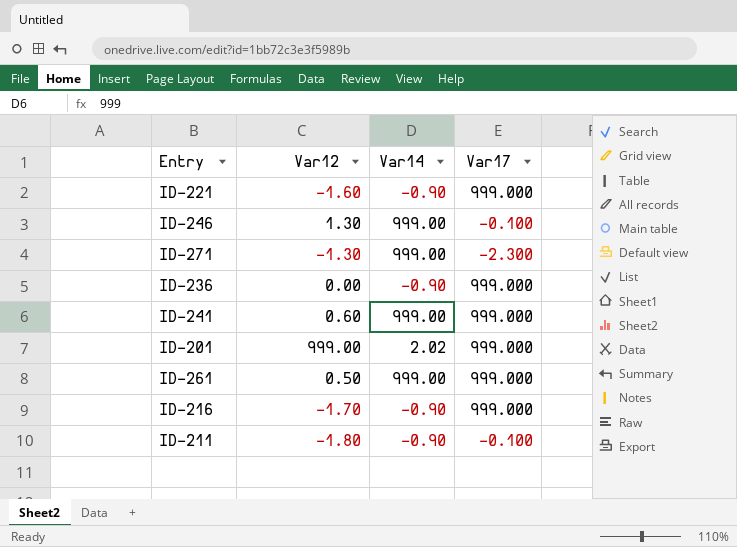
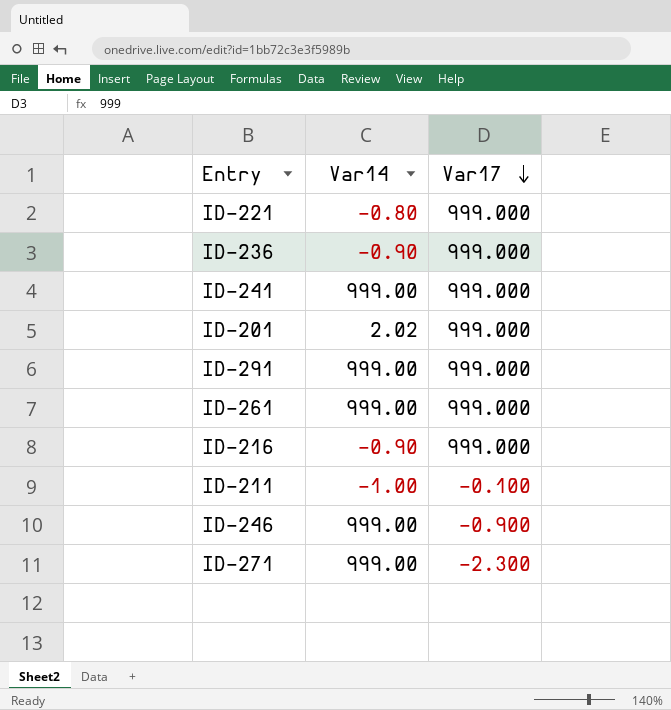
row order: none -> Var17 descending
column Var12 | position: 2 -> none
ID-221 | Var14: -0.90 -> -0.80
row ID-291: none -> 999.00 | 999.000
ID-211 | Var14: -0.90 -> -1.00
ID-246 | Var17: -0.100 -> -0.900

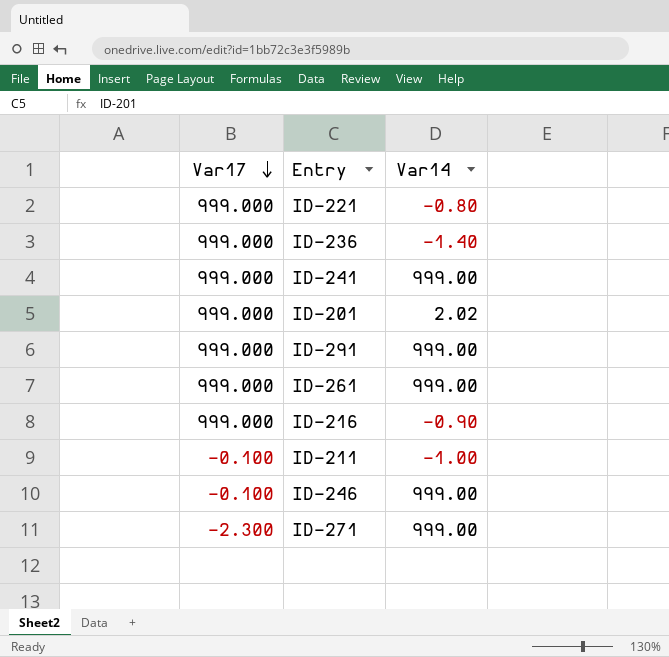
column Var17 | position: 3 -> 1
ID-236 | Var14: -0.90 -> -1.40
ID-246 | Var17: -0.900 -> -0.100

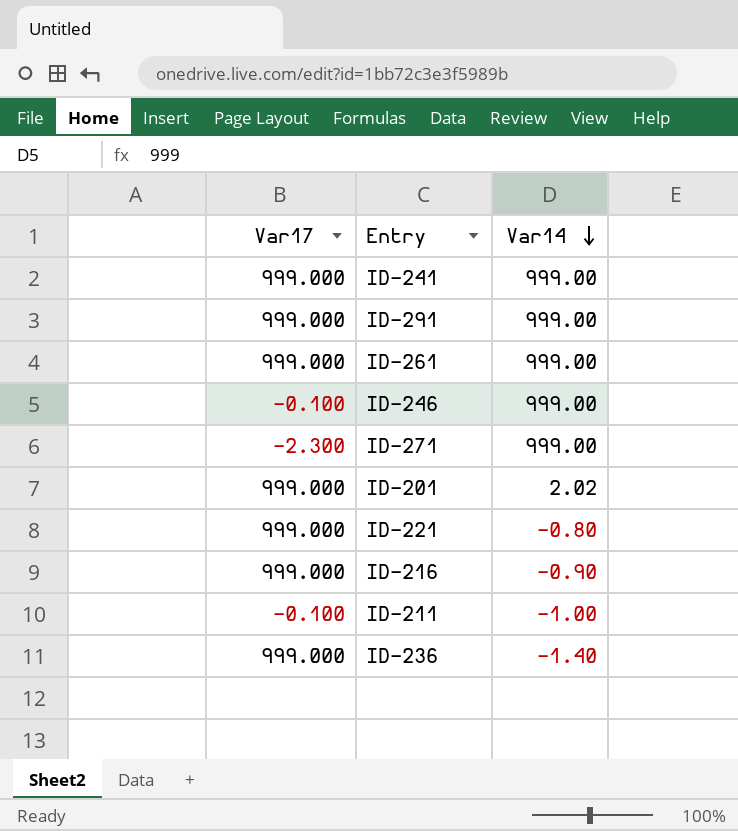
row order: Var17 descending -> Var14 descending

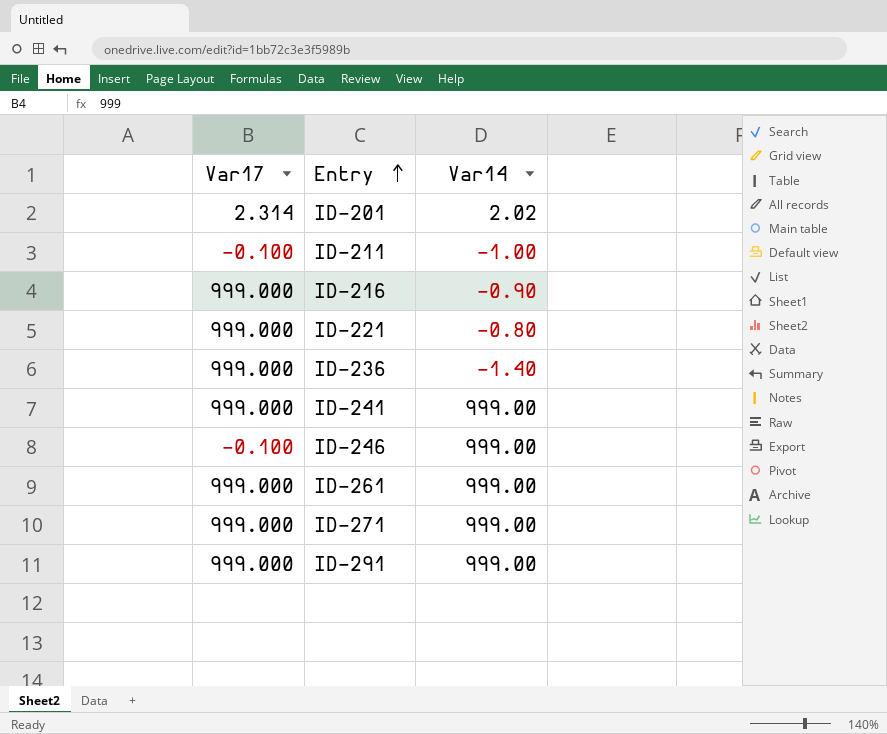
row order: Var14 descending -> Entry ascending
ID-201 | Var17: 999.000 -> 2.314
ID-271 | Var17: -2.300 -> 999.000

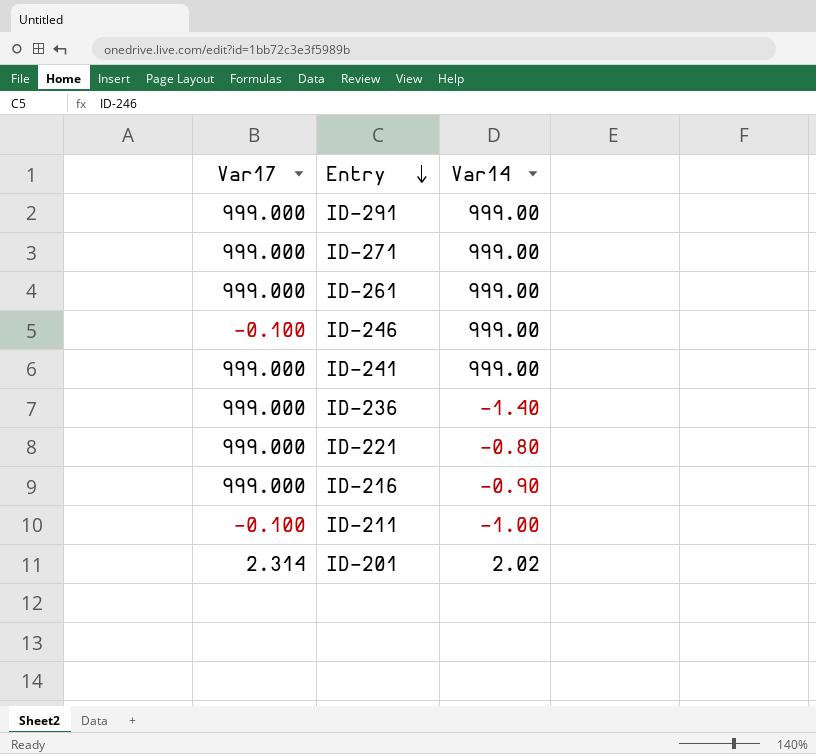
row order: Entry ascending -> Entry descending

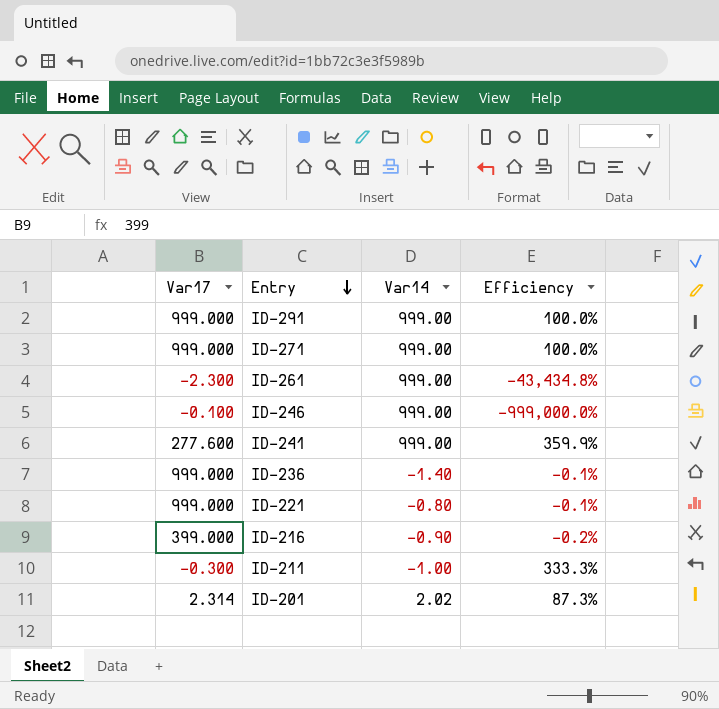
column Efficiency | formula: none -> [Var14] / [Var17]
ID-261 | Var17: 999.000 -> -2.300
ID-241 | Var17: 999.000 -> 277.600
ID-216 | Var17: 999.000 -> 399.000
ID-211 | Var17: -0.100 -> -0.300

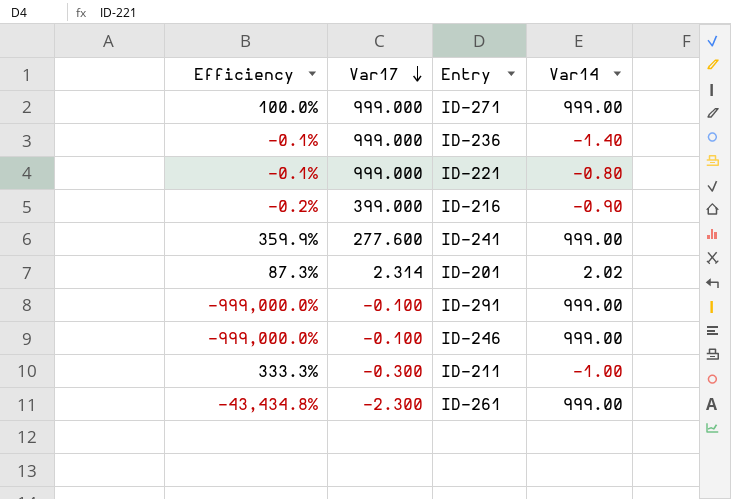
row order: Entry descending -> Var17 descending
column Efficiency | position: 4 -> 1
ID-291 | Efficiency: 100.0% -> -999,000.0%
ID-291 | Var17: 999.000 -> -0.100

